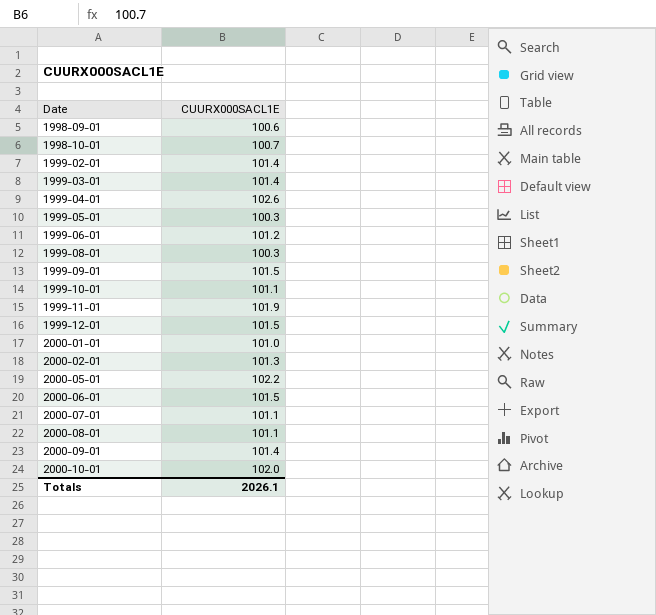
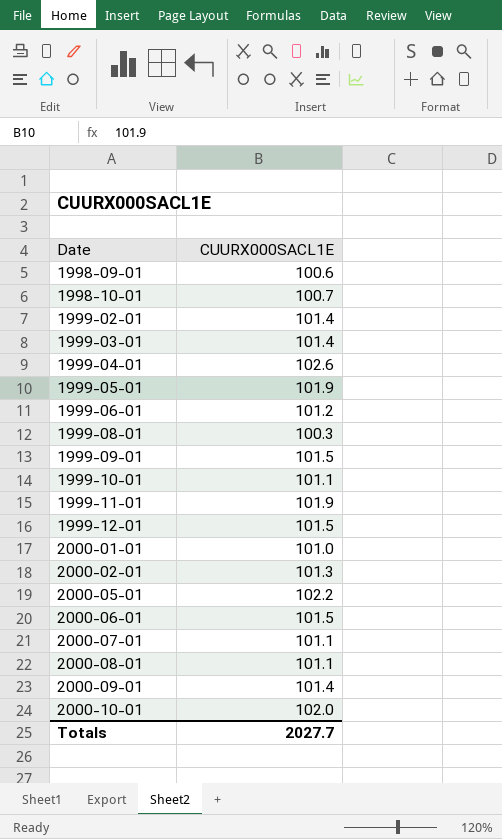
1999-05-01 | CUURX000SACL1E: 100.3 -> 101.9
Totals | CUURX000SACL1E: 2026.1 -> 2027.7

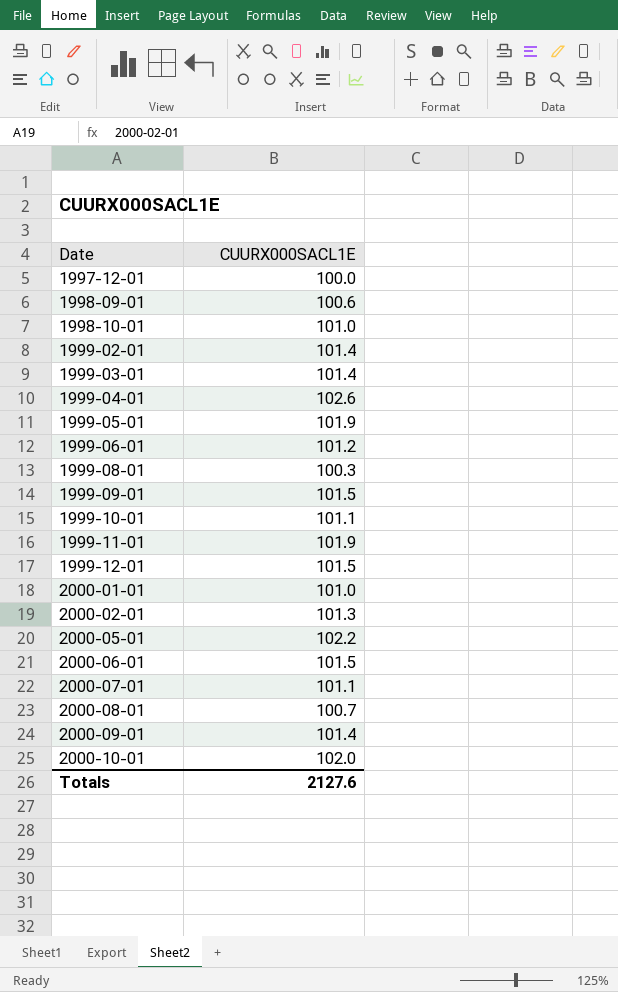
row 1997-12-01: none -> 100.0
1998-10-01 | CUURX000SACL1E: 100.7 -> 101.0
2000-08-01 | CUURX000SACL1E: 101.1 -> 100.7
Totals | CUURX000SACL1E: 2027.7 -> 2127.6

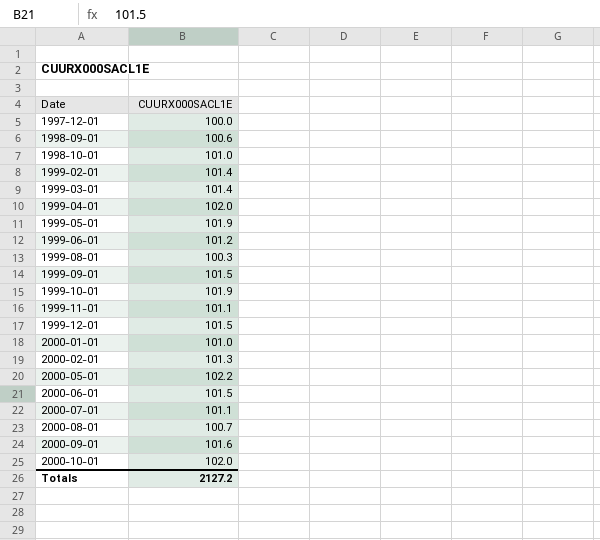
1999-04-01 | CUURX000SACL1E: 102.6 -> 102.0
1999-10-01 | CUURX000SACL1E: 101.1 -> 101.9
1999-11-01 | CUURX000SACL1E: 101.9 -> 101.1
2000-09-01 | CUURX000SACL1E: 101.4 -> 101.6
Totals | CUURX000SACL1E: 2127.6 -> 2127.2

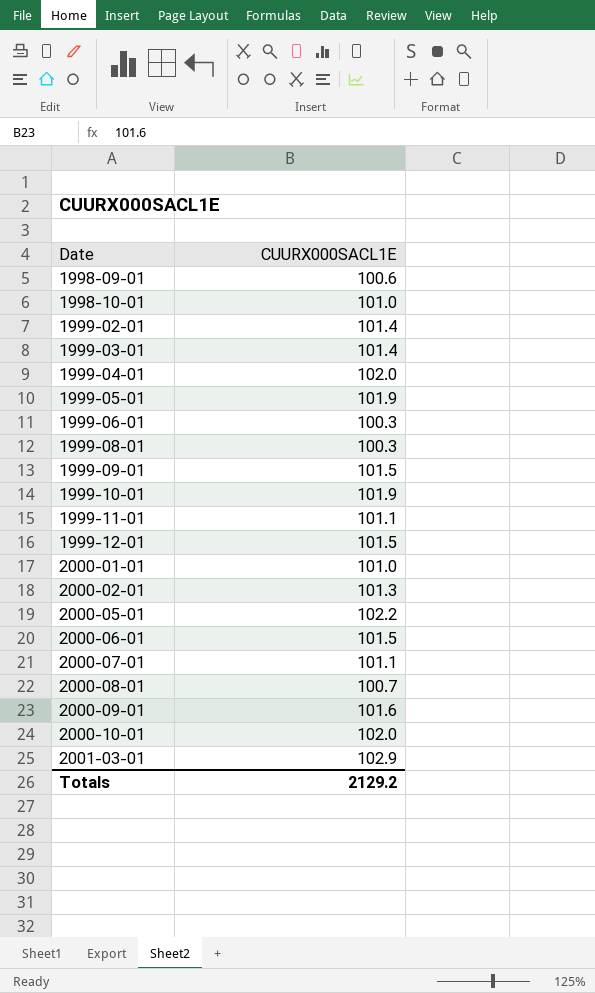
row 1997-12-01: 100.0 -> none
1999-06-01 | CUURX000SACL1E: 101.2 -> 100.3
row 2001-03-01: none -> 102.9
Totals | CUURX000SACL1E: 2127.2 -> 2129.2

